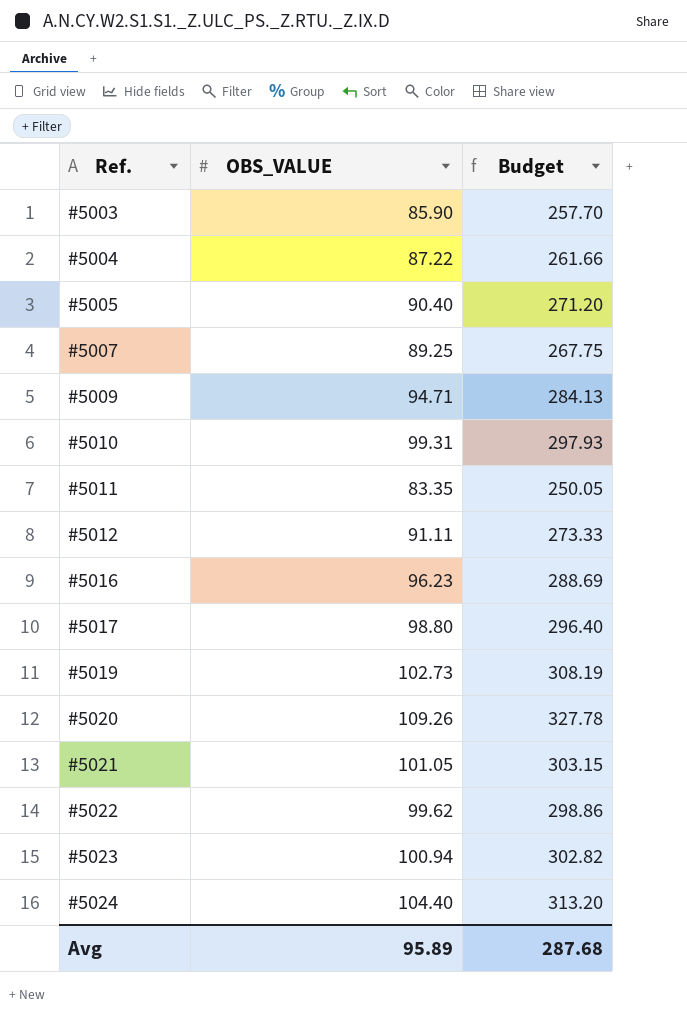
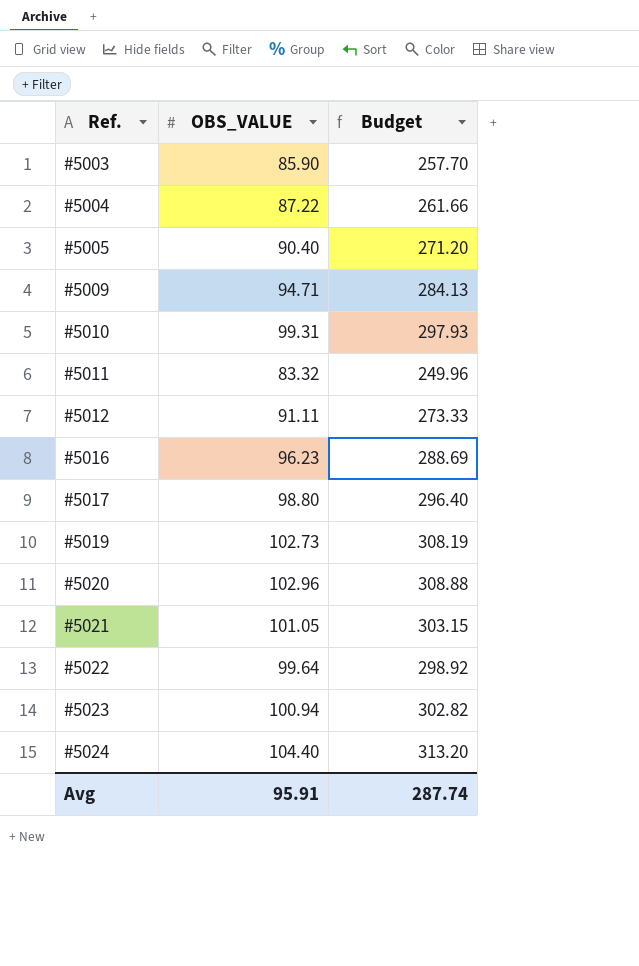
row #5007: 89.25 | 267.75 -> none
#5011 | OBS_VALUE: 83.35 -> 83.32
#5011 | Budget: 250.05 -> 249.96
#5020 | OBS_VALUE: 109.26 -> 102.96
#5020 | Budget: 327.78 -> 308.88
#5022 | OBS_VALUE: 99.62 -> 99.64
#5022 | Budget: 298.86 -> 298.92
Avg | OBS_VALUE: 95.89 -> 95.91
Avg | Budget: 287.68 -> 287.74

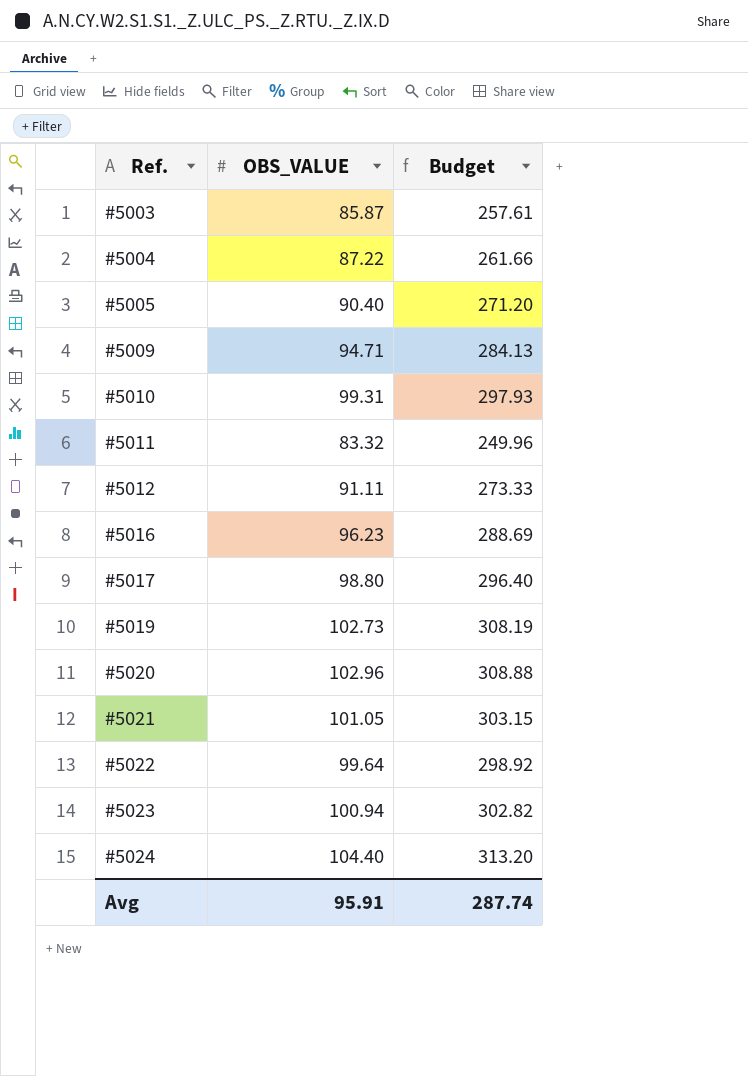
#5003 | OBS_VALUE: 85.90 -> 85.87
#5003 | Budget: 257.70 -> 257.61

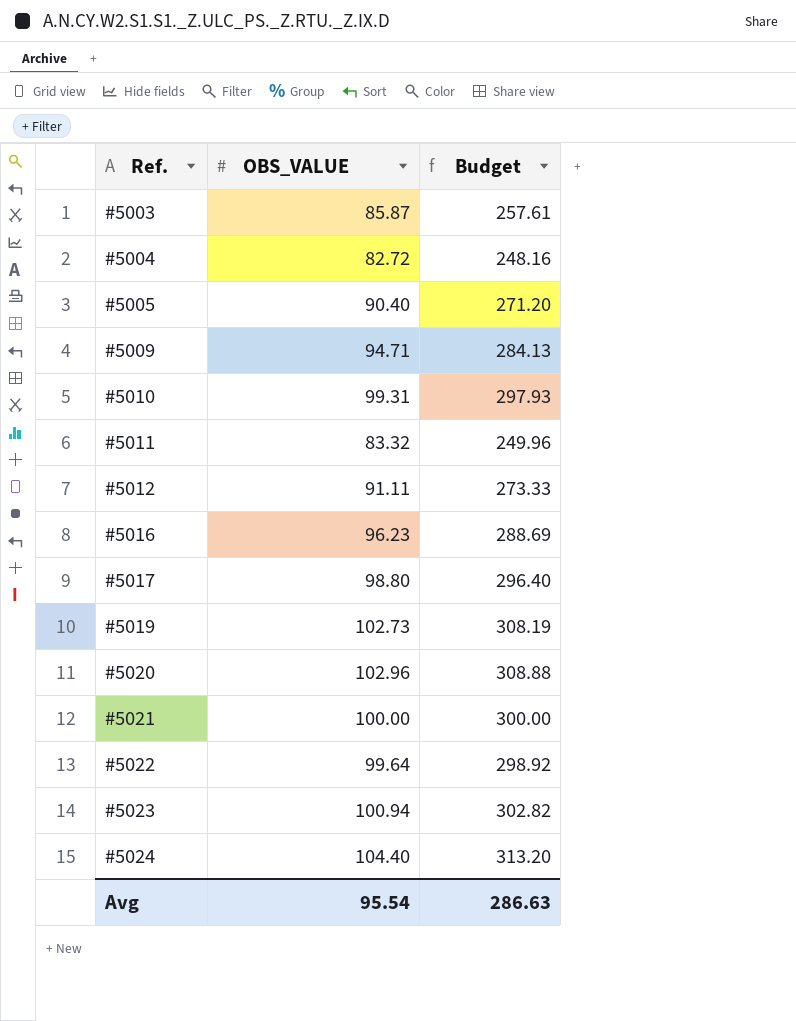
#5004 | OBS_VALUE: 87.22 -> 82.72
#5004 | Budget: 261.66 -> 248.16
#5021 | OBS_VALUE: 101.05 -> 100.00
#5021 | Budget: 303.15 -> 300.00
Avg | OBS_VALUE: 95.91 -> 95.54
Avg | Budget: 287.74 -> 286.63

